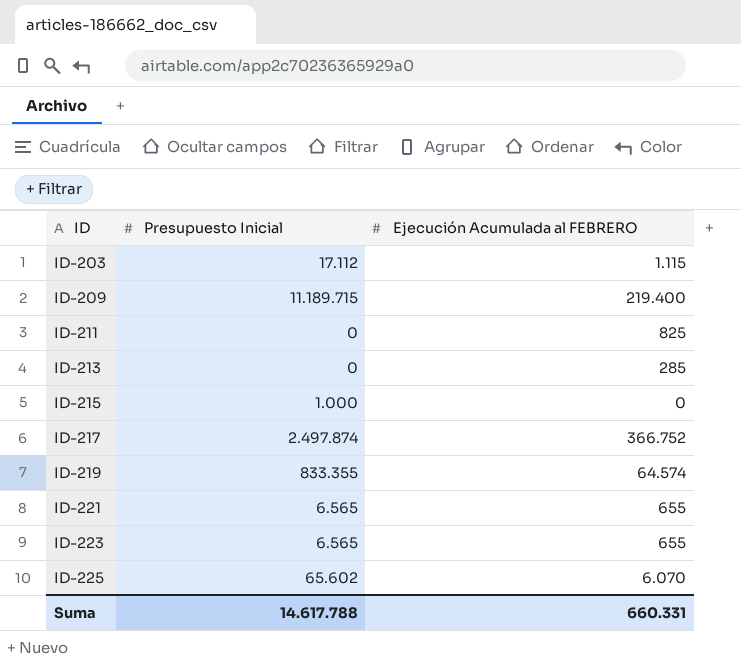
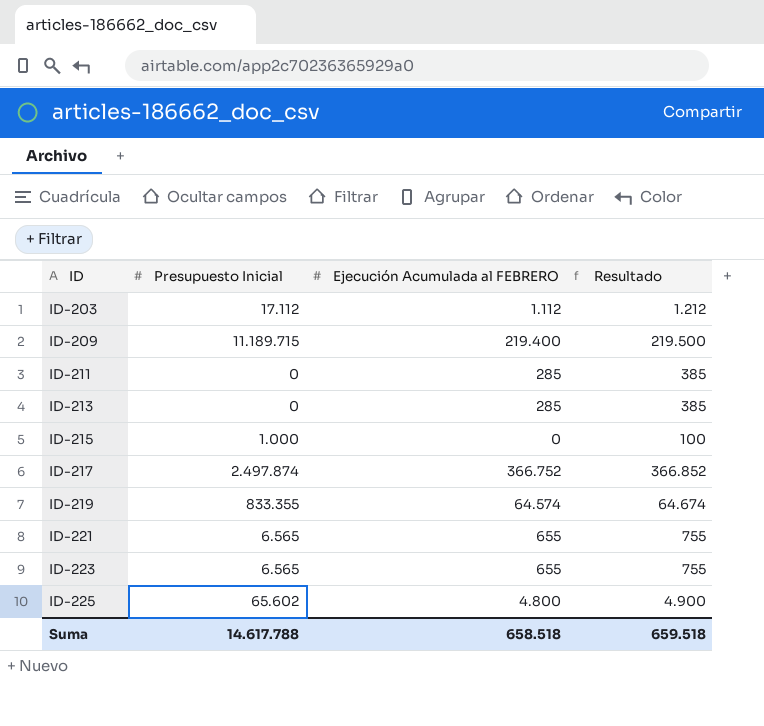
column Resultado | formula: none -> [Ejecución Acumulada al FEBRERO] + 100
ID-203 | Ejecución Acumulada al FEBRERO: 1.115 -> 1.112
ID-211 | Ejecución Acumulada al FEBRERO: 825 -> 285
ID-225 | Ejecución Acumulada al FEBRERO: 6.070 -> 4.800
Suma | Ejecución Acumulada al FEBRERO: 660.331 -> 658.518

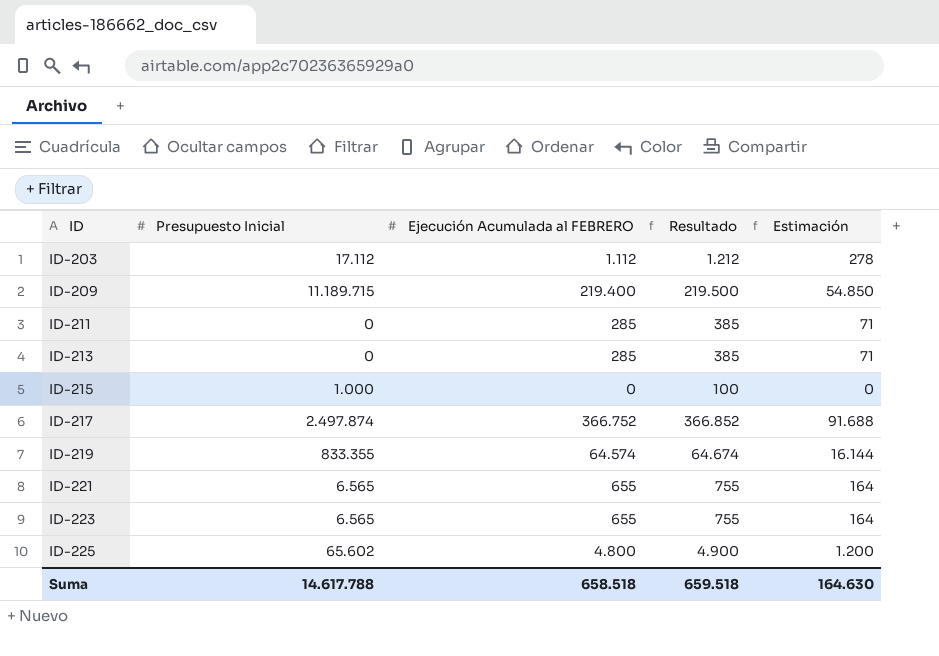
column Estimación | formula: none -> [Ejecución Acumulada al FEBRERO] * 0,25

